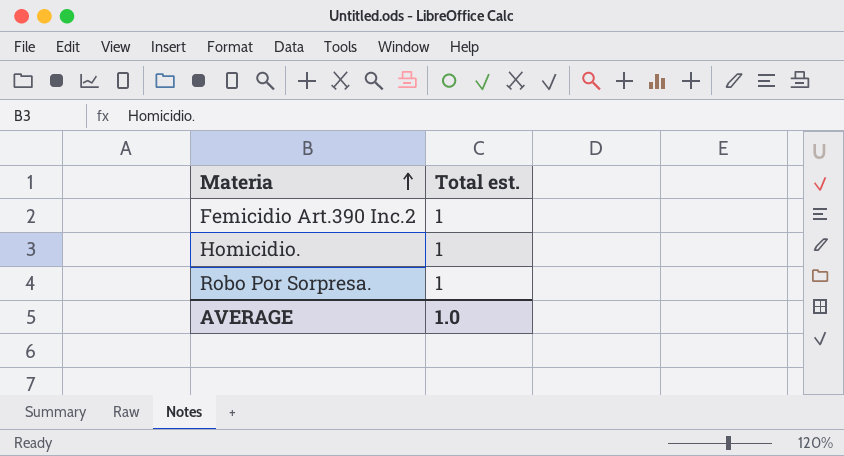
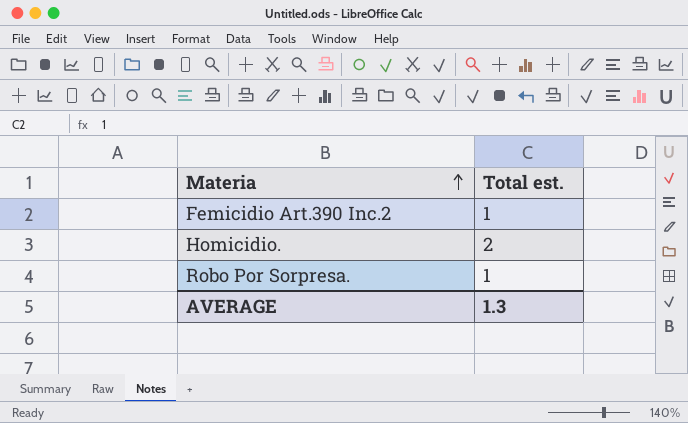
Homicidio. | Total est.: 1 -> 2
AVERAGE | Total est.: 1.0 -> 1.3

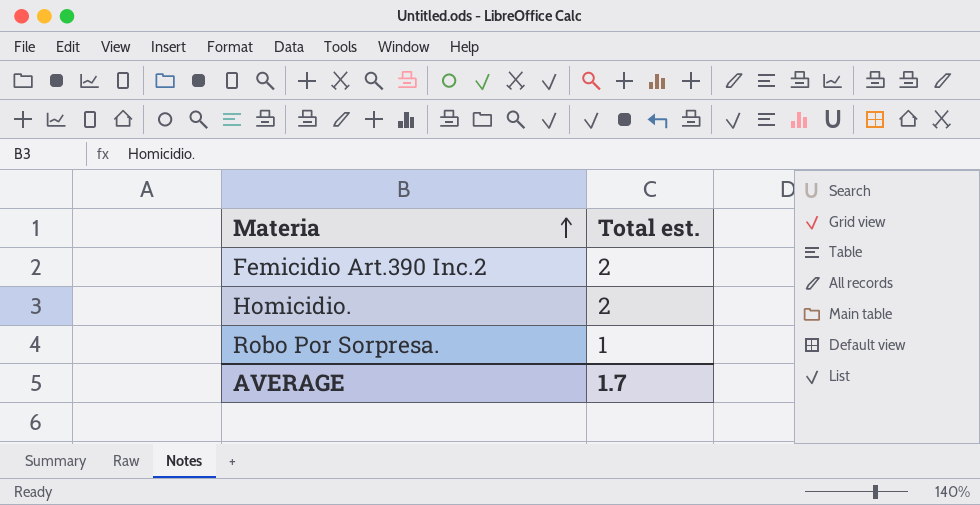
Femicidio Art.390 Inc.2 | Total est.: 1 -> 2
AVERAGE | Total est.: 1.3 -> 1.7

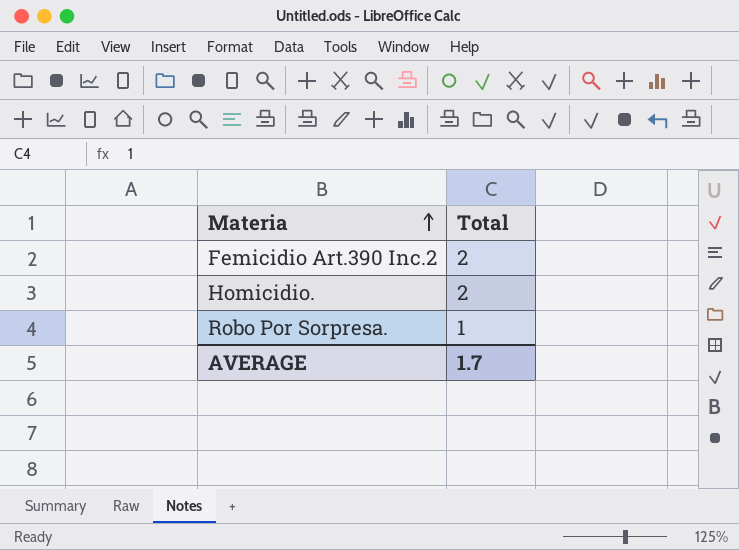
column name: Total est. -> Total

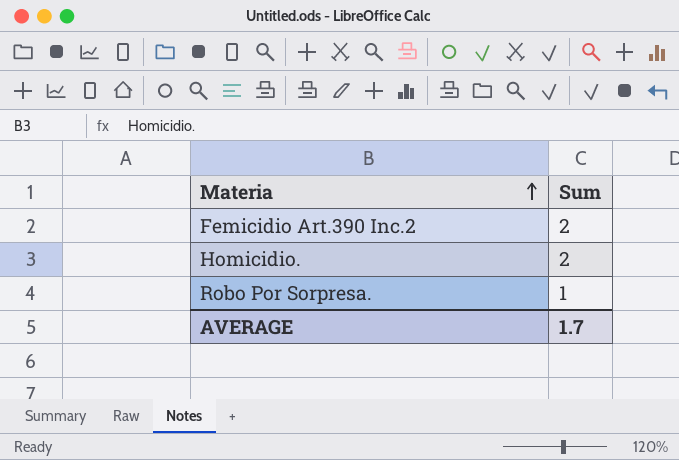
column name: Total -> Sum

